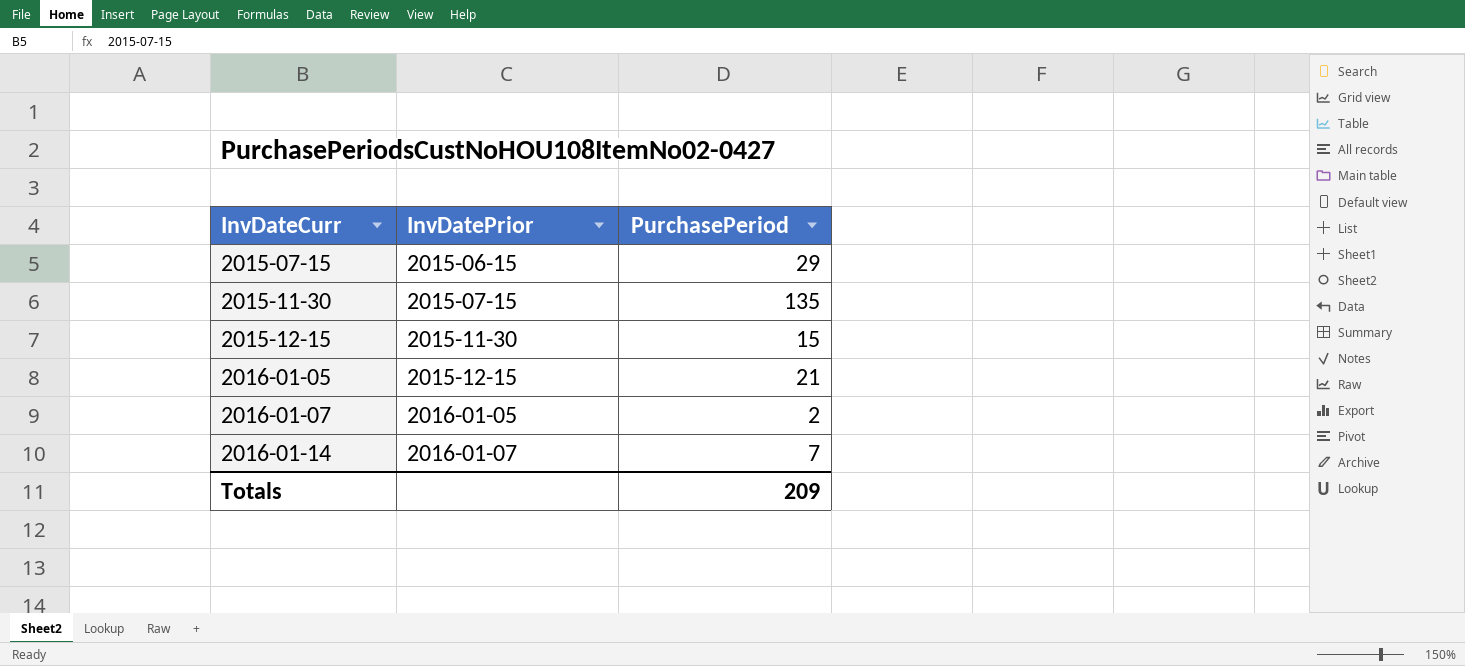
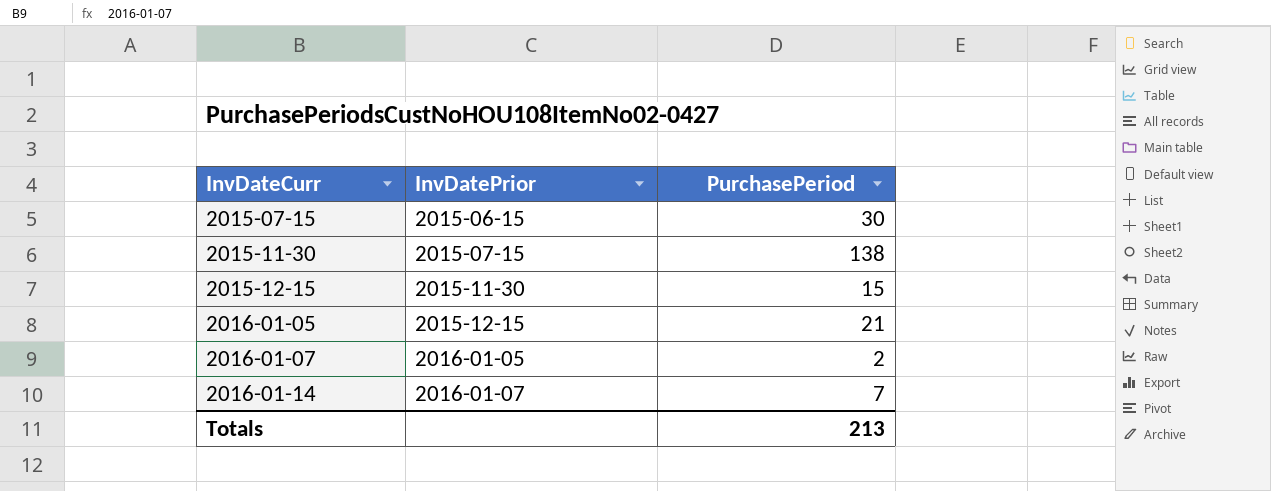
2015-07-15 | PurchasePeriod: 29 -> 30
2015-11-30 | PurchasePeriod: 135 -> 138
Totals | PurchasePeriod: 209 -> 213

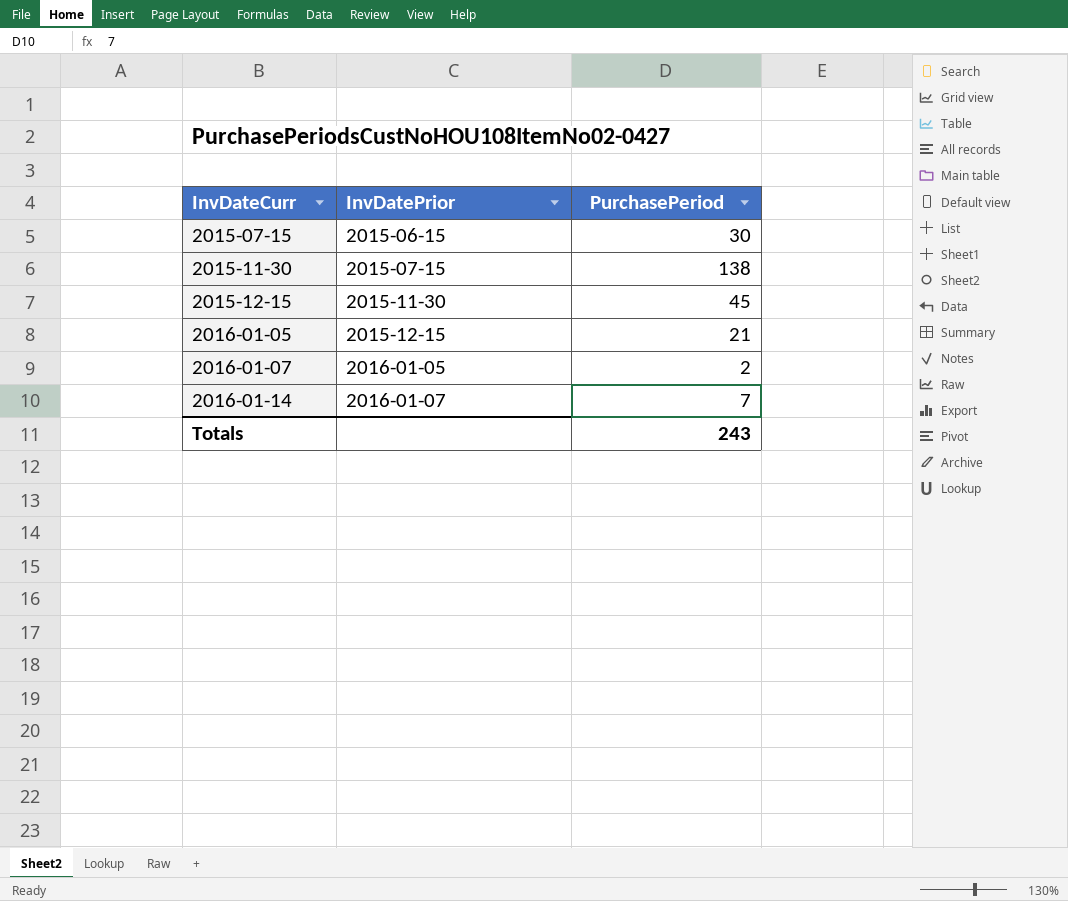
2015-12-15 | PurchasePeriod: 15 -> 45
Totals | PurchasePeriod: 213 -> 243

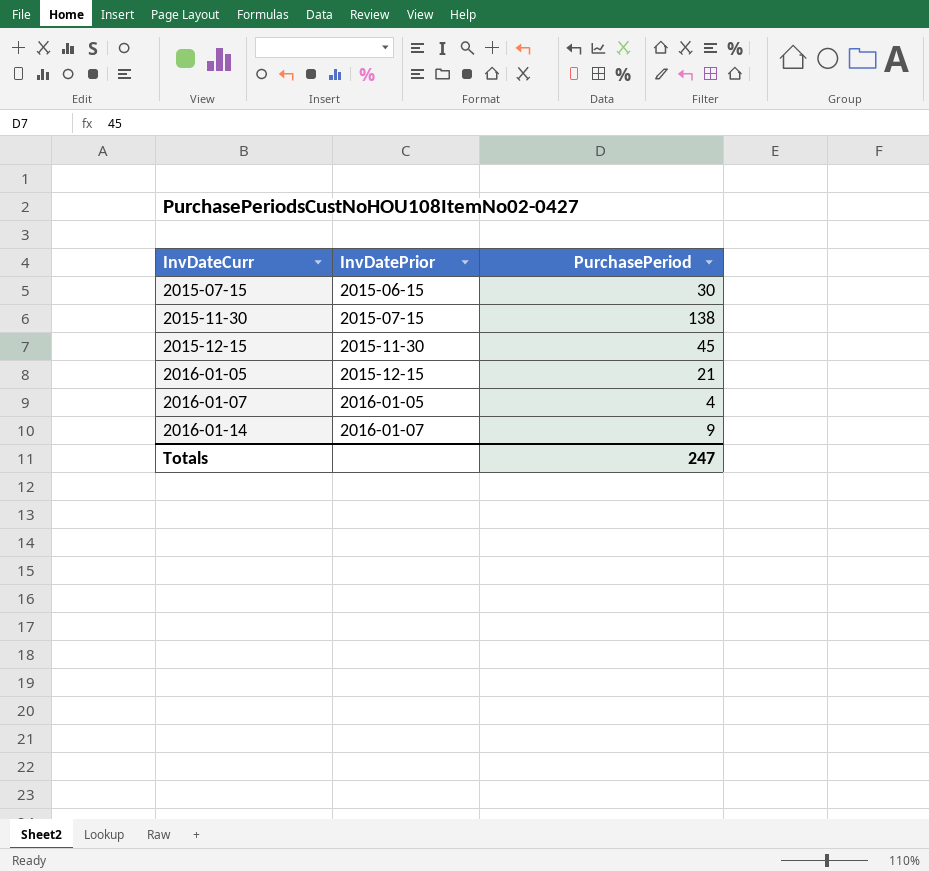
2016-01-07 | PurchasePeriod: 2 -> 4
2016-01-14 | PurchasePeriod: 7 -> 9
Totals | PurchasePeriod: 243 -> 247

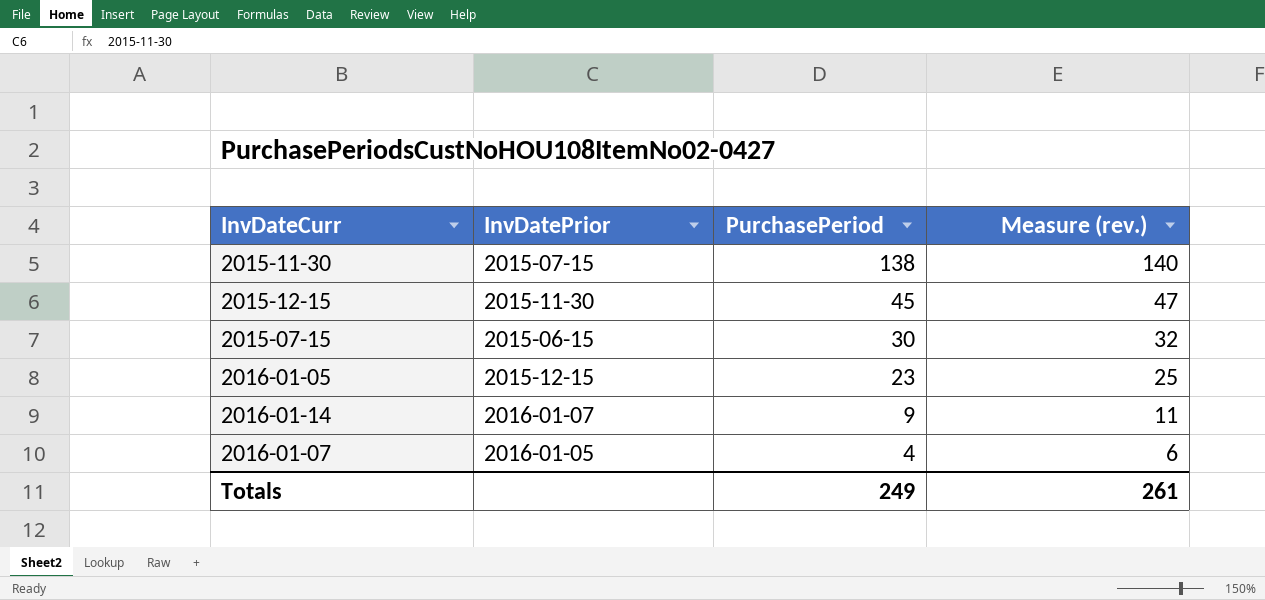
row order: InvDateCurr ascending -> PurchasePeriod descending
column Measure (rev.) | formula: none -> [PurchasePeriod] + 2
2016-01-05 | PurchasePeriod: 21 -> 23
Totals | PurchasePeriod: 247 -> 249

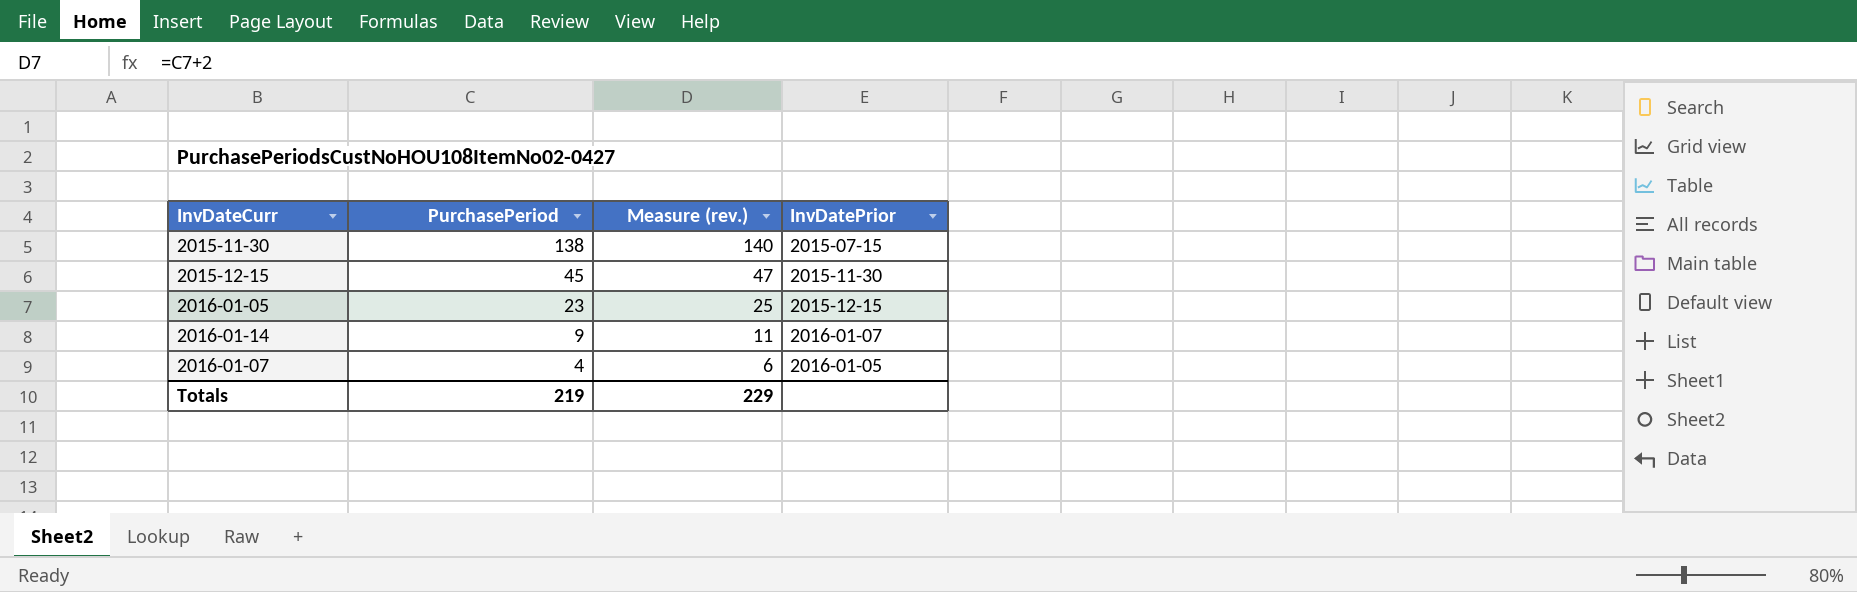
column InvDatePrior | position: 2 -> 4
row 2015-07-15: 2015-06-15 | 30 | 32 -> none
Totals | PurchasePeriod: 249 -> 219
Totals | Measure (rev.): 261 -> 229

